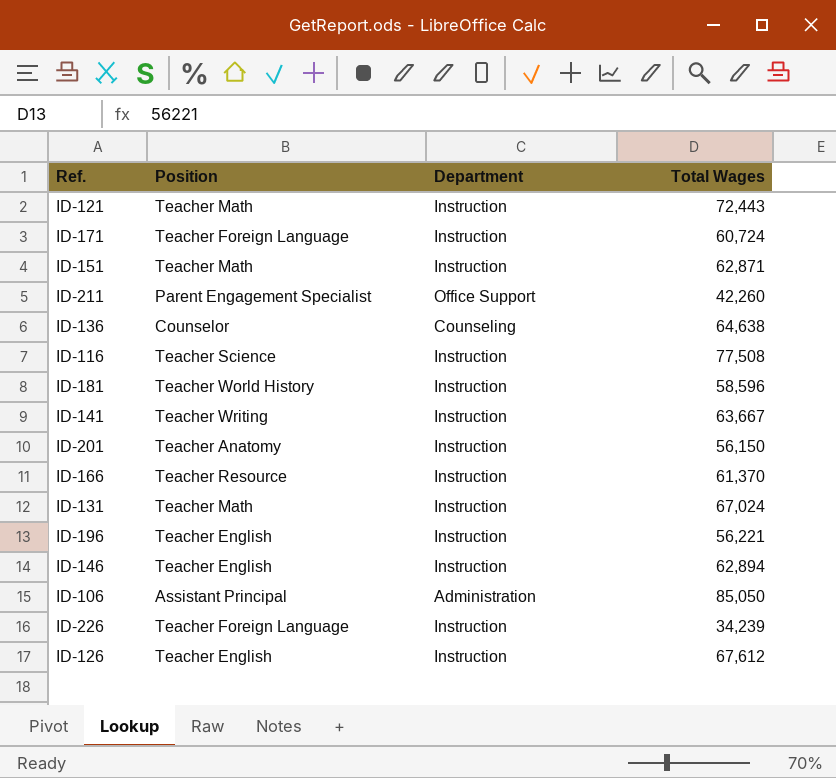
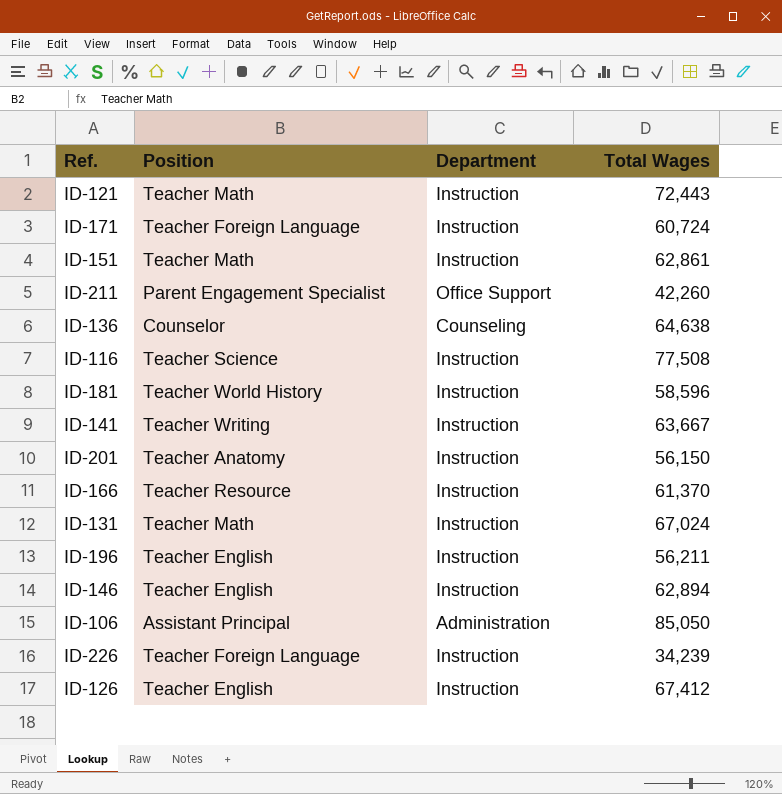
ID-151 | Total Wages: 62,871 -> 62,861
ID-196 | Total Wages: 56,221 -> 56,211
ID-126 | Total Wages: 67,612 -> 67,412

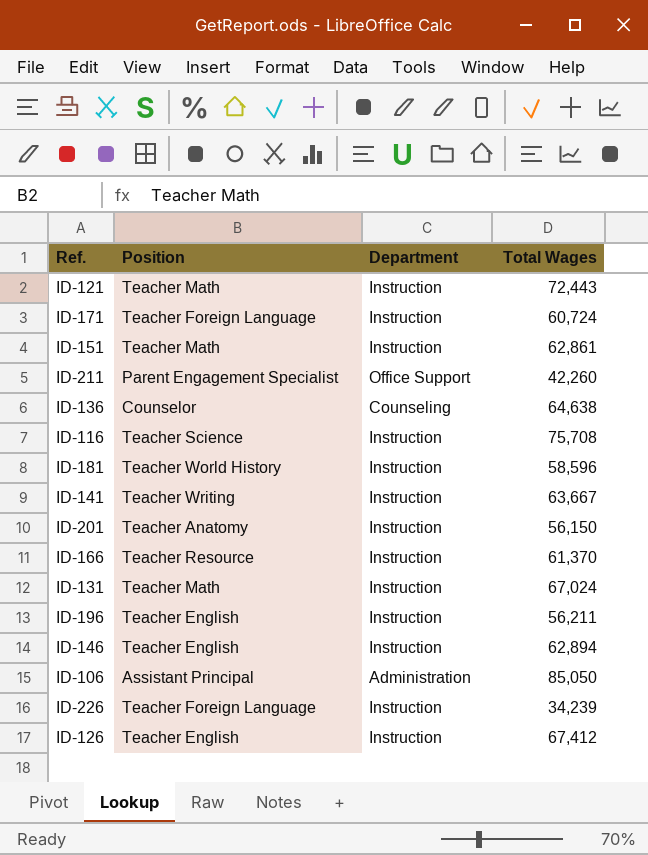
ID-116 | Total Wages: 77,508 -> 75,708

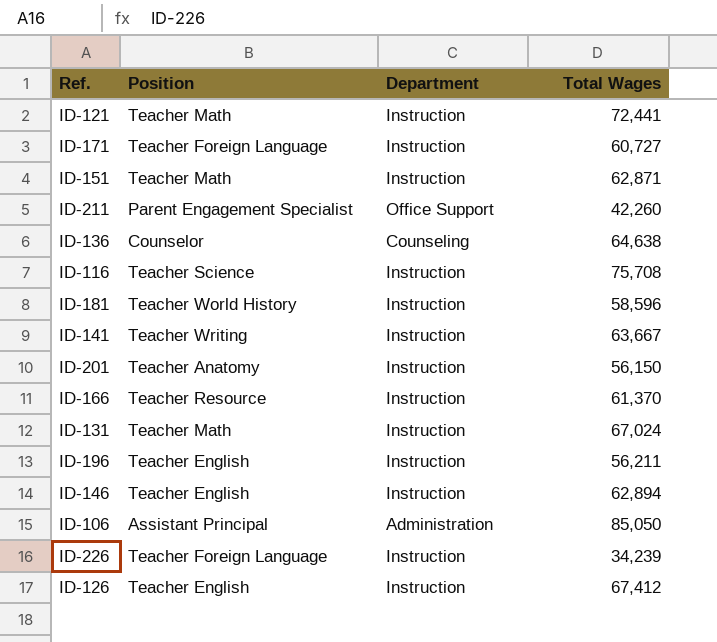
ID-121 | Total Wages: 72,443 -> 72,441
ID-171 | Total Wages: 60,724 -> 60,727
ID-151 | Total Wages: 62,861 -> 62,871

